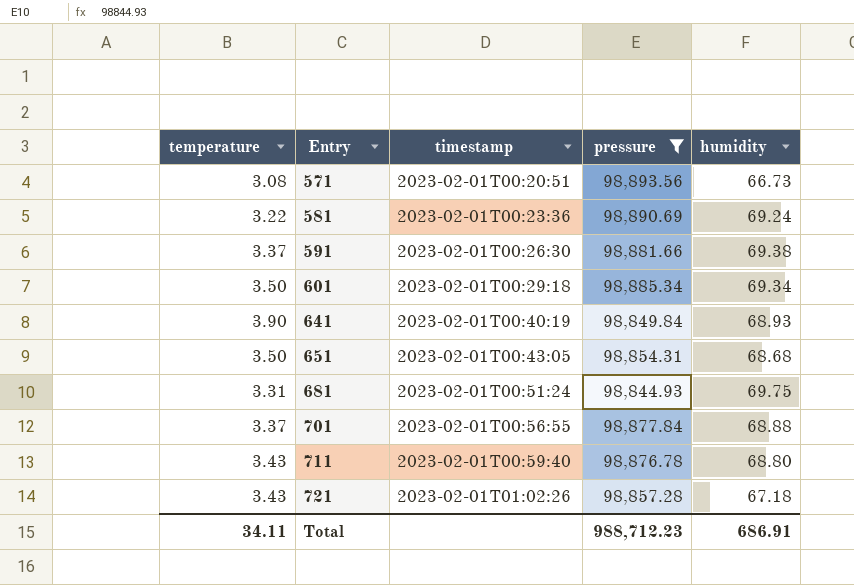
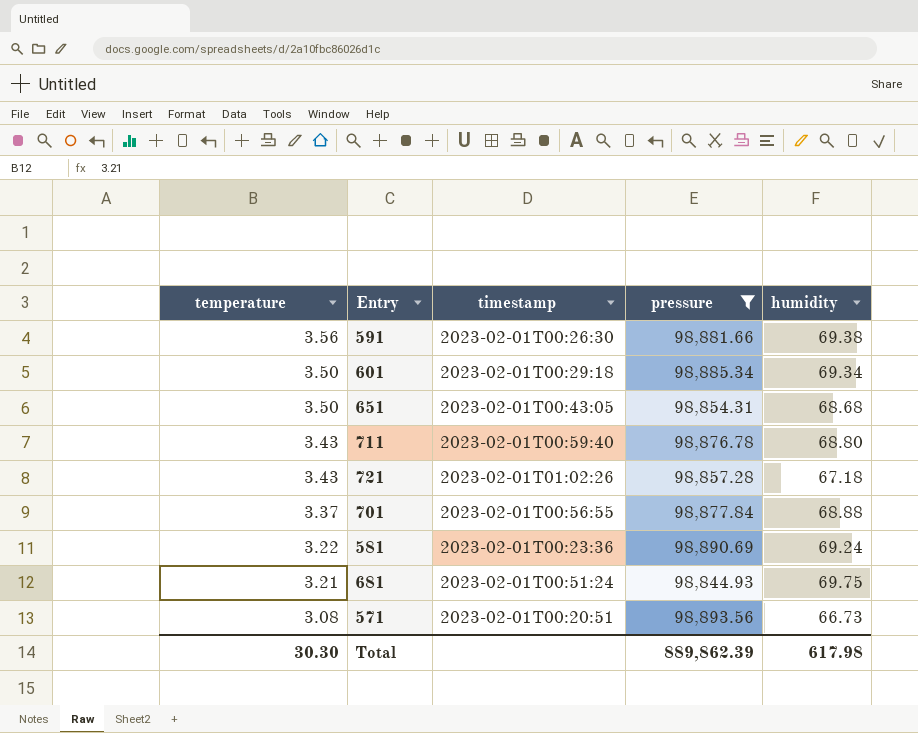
row order: Entry ascending -> temperature descending
row 641: 3.90 | 2023-02-01T00:40:19 | 98,849.84 | 68.93 -> none
591 | temperature: 3.37 -> 3.56
681 | temperature: 3.31 -> 3.21
Total | temperature: 34.11 -> 30.30
Total | pressure: 988,712.23 -> 889,862.39
Total | humidity: 686.91 -> 617.98

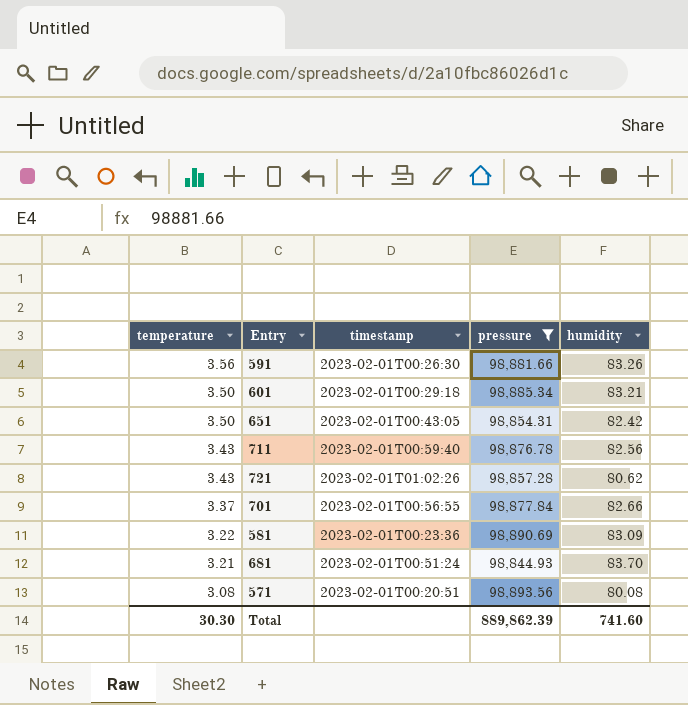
591 | humidity: 69.38 -> 83.26
601 | humidity: 69.34 -> 83.21
651 | humidity: 68.68 -> 82.42
711 | humidity: 68.80 -> 82.56
721 | humidity: 67.18 -> 80.62
701 | humidity: 68.88 -> 82.66
581 | humidity: 69.24 -> 83.09
681 | humidity: 69.75 -> 83.70
571 | humidity: 66.73 -> 80.08
Total | humidity: 617.98 -> 741.60

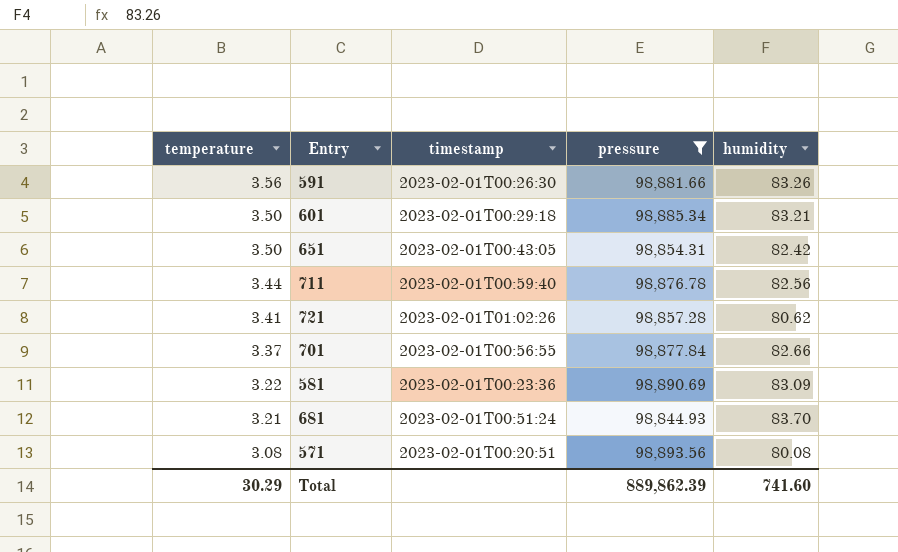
711 | temperature: 3.43 -> 3.44
721 | temperature: 3.43 -> 3.41
Total | temperature: 30.30 -> 30.29

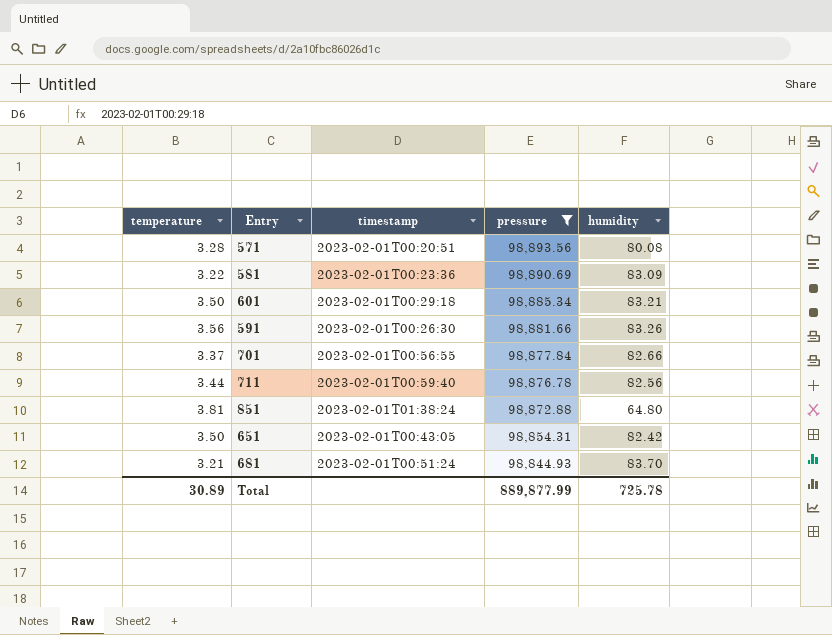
row order: temperature descending -> pressure descending
row 721: 3.41 | 2023-02-01T01:02:26 | 98,857.28 | 80.62 -> none
571 | temperature: 3.08 -> 3.28
row 851: none -> 3.81 | 2023-02-01T01:38:24 | 98,872.88 | 64.80
Total | temperature: 30.29 -> 30.89
Total | pressure: 889,862.39 -> 889,877.99
Total | humidity: 741.60 -> 725.78

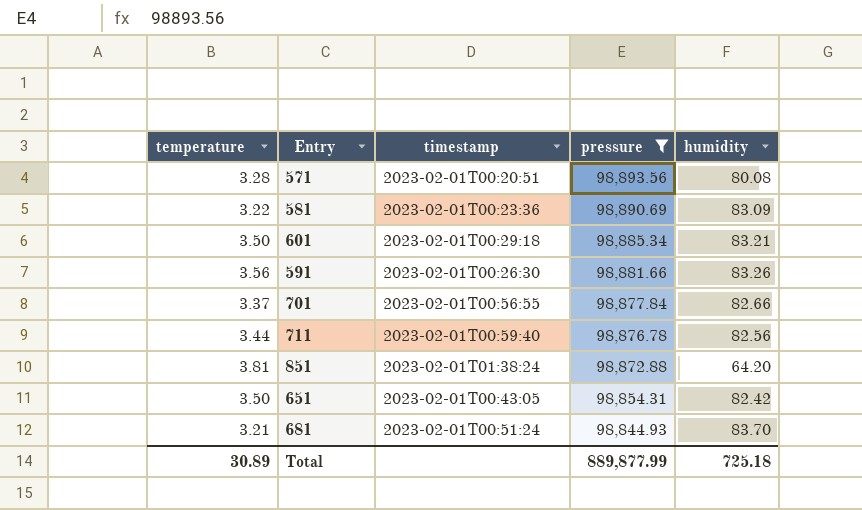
851 | humidity: 64.80 -> 64.20
Total | humidity: 725.78 -> 725.18

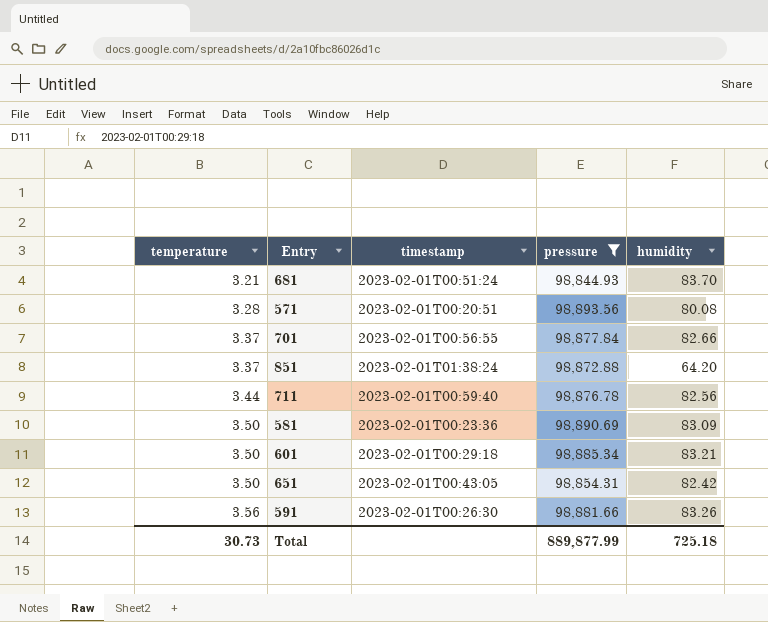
row order: pressure descending -> temperature ascending
851 | temperature: 3.81 -> 3.37
581 | temperature: 3.22 -> 3.50
Total | temperature: 30.89 -> 30.73

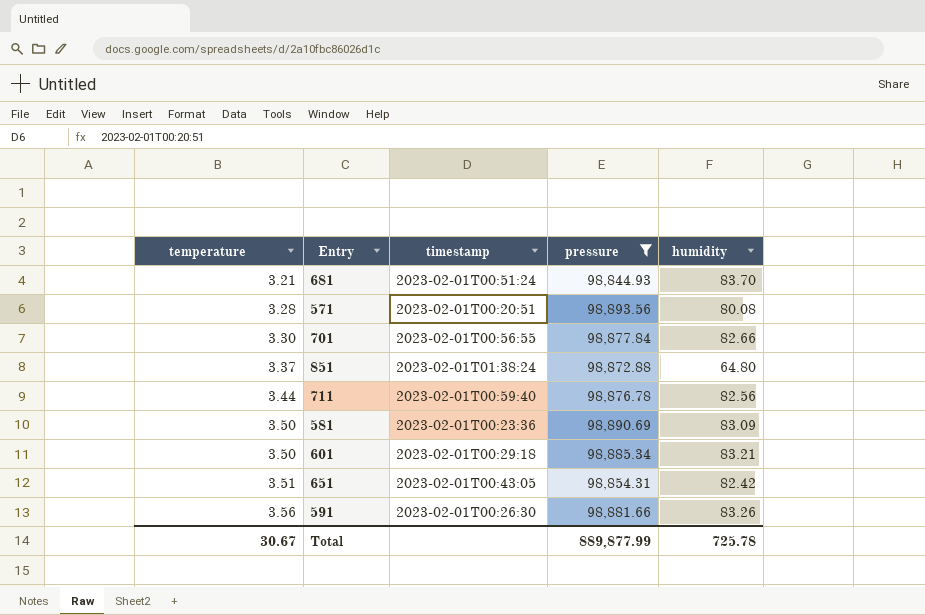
701 | temperature: 3.37 -> 3.30
851 | humidity: 64.20 -> 64.80
651 | temperature: 3.50 -> 3.51
Total | temperature: 30.73 -> 30.67
Total | humidity: 725.18 -> 725.78

